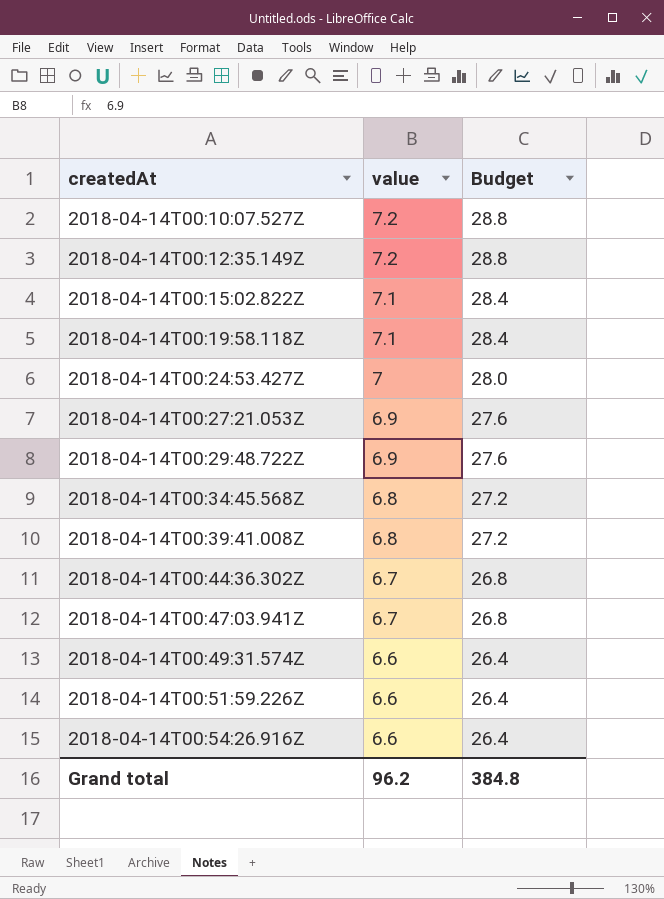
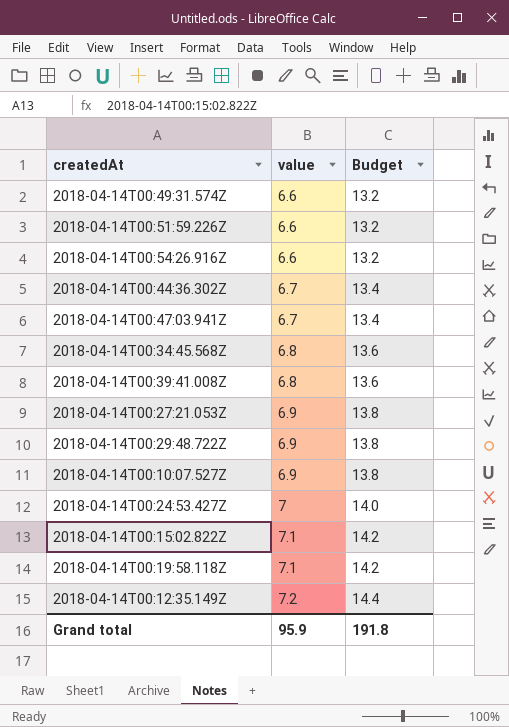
row order: createdAt ascending -> value ascending
column Budget | formula: [value] * 4 -> [value] * 2
2018-04-14T00:10:07.527Z | value: 7.2 -> 6.9
Grand total | value: 96.2 -> 95.9
Grand total | Budget: 384.8 -> 191.8

